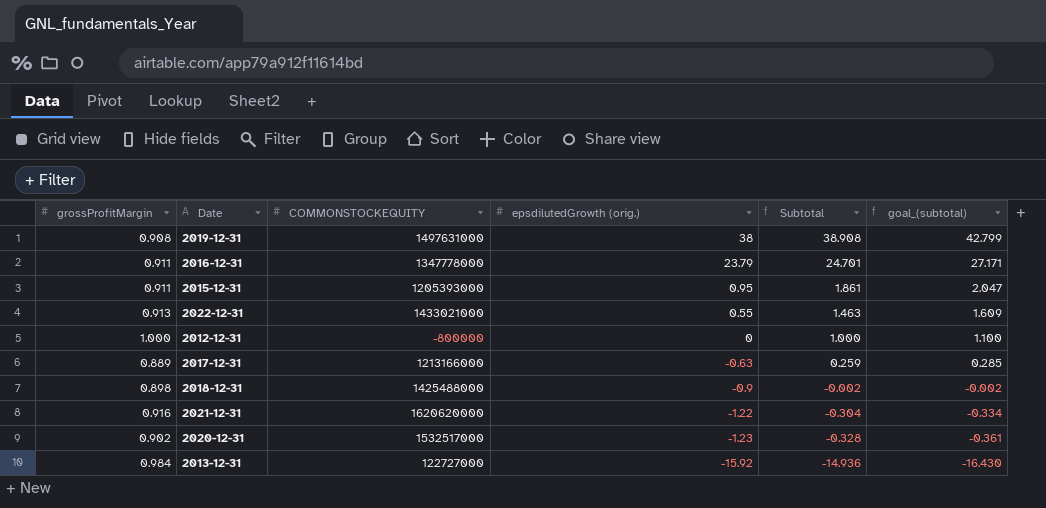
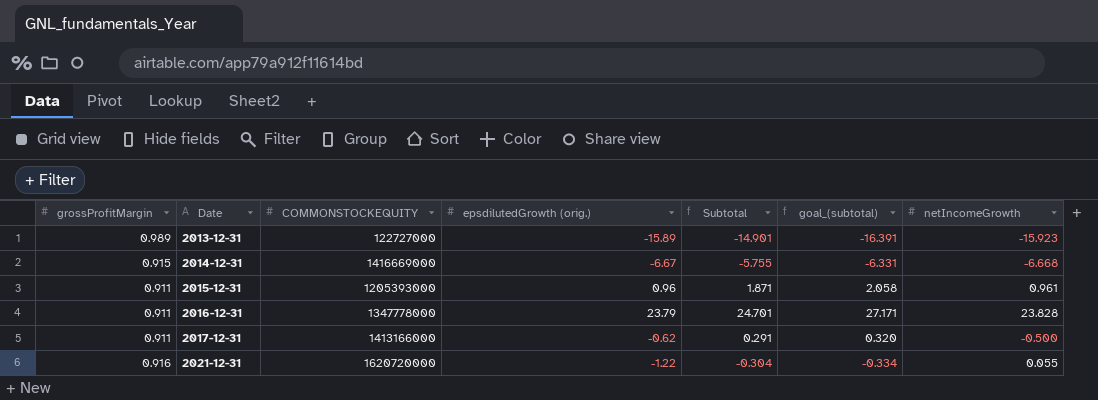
row order: epsdilutedGrowth (orig.) descending -> Date ascending
column netIncomeGrowth | position: none -> 7
row 2019-12-31: 0.908 | 1497631000 | 38 | 38.908 | 42.799 -> none
row 2022-12-31: 0.913 | 1433021000 | 0.55 | 1.463 | 1.609 -> none
row 2012-12-31: 1.000 | -800000 | 0 | 1.000 | 1.100 -> none
row 2018-12-31: 0.898 | 1425488000 | -0.9 | -0.002 | -0.002 -> none
row 2020-12-31: 0.902 | 1532517000 | -1.23 | -0.328 | -0.361 -> none
2013-12-31 | grossProfitMargin: 0.984 -> 0.989
2013-12-31 | epsdilutedGrowth (orig.): -15.92 -> -15.89
2013-12-31 | Subtotal: -14.936 -> -14.901
2013-12-31 | goal_(subtotal): -16.430 -> -16.391
row 2014-12-31: none -> 0.915 | 1416669000 | -6.67 | -5.755 | -6.331 | -6.668
2015-12-31 | epsdilutedGrowth (orig.): 0.95 -> 0.96
2015-12-31 | Subtotal: 1.861 -> 1.871
2015-12-31 | goal_(subtotal): 2.047 -> 2.058
2017-12-31 | grossProfitMargin: 0.889 -> 0.911
2017-12-31 | COMMONSTOCKEQUITY: 1213166000 -> 1413166000
2017-12-31 | epsdilutedGrowth (orig.): -0.63 -> -0.62
2017-12-31 | Subtotal: 0.259 -> 0.291
2017-12-31 | goal_(subtotal): 0.285 -> 0.320
2021-12-31 | COMMONSTOCKEQUITY: 1620620000 -> 1620720000

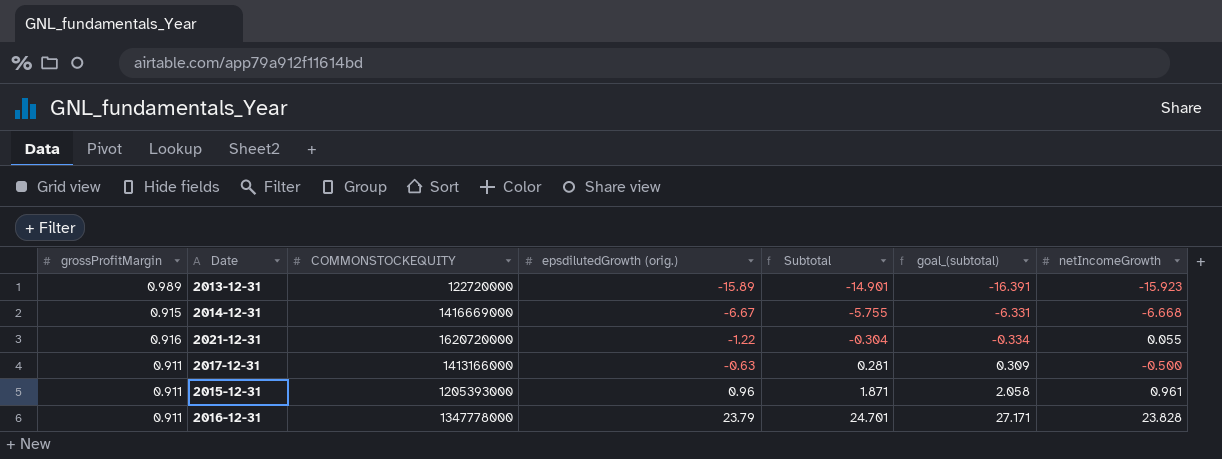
row order: Date ascending -> epsdilutedGrowth (orig.) ascending
2013-12-31 | COMMONSTOCKEQUITY: 122727000 -> 122720000
2017-12-31 | epsdilutedGrowth (orig.): -0.62 -> -0.63
2017-12-31 | Subtotal: 0.291 -> 0.281
2017-12-31 | goal_(subtotal): 0.320 -> 0.309

